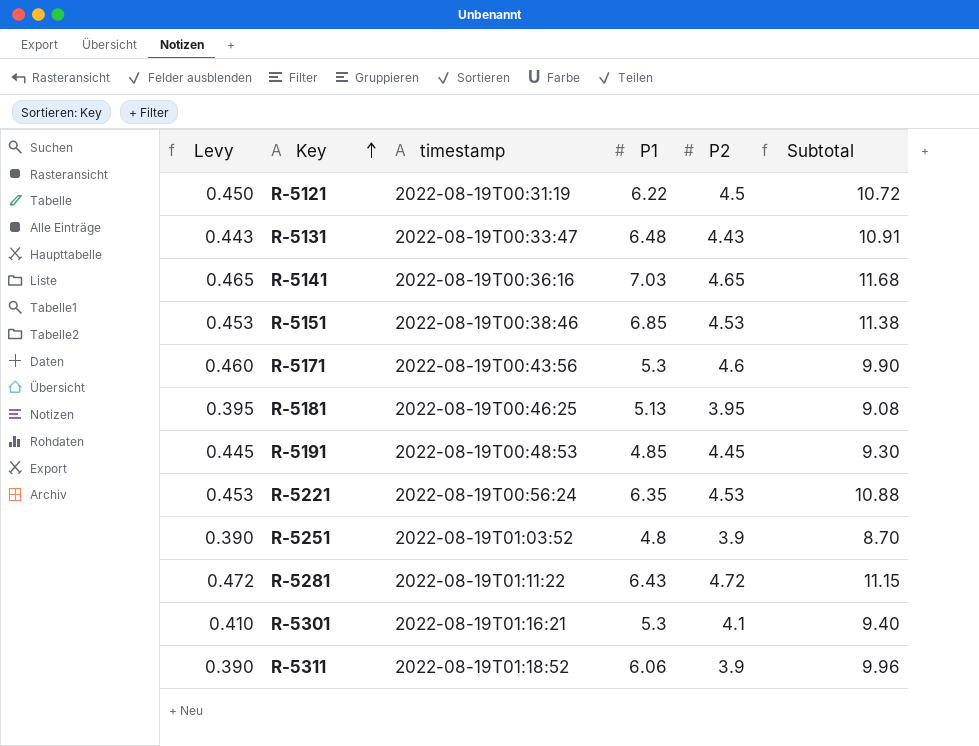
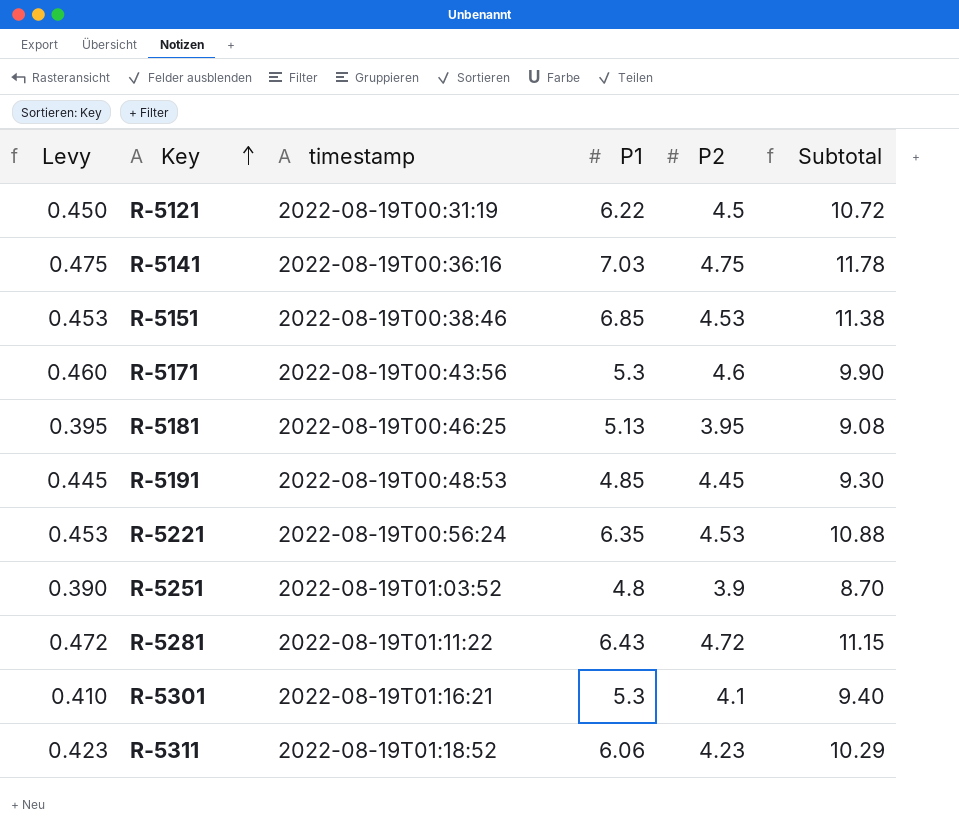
row R-5131: 0.443 | 2022-08-19T00:33:47 | 6.48 | 4.43 | 10.91 -> none
R-5141 | Levy: 0.465 -> 0.475
R-5141 | P2: 4.65 -> 4.75
R-5141 | Subtotal: 11.68 -> 11.78
R-5311 | Levy: 0.390 -> 0.423
R-5311 | P2: 3.9 -> 4.23
R-5311 | Subtotal: 9.96 -> 10.29

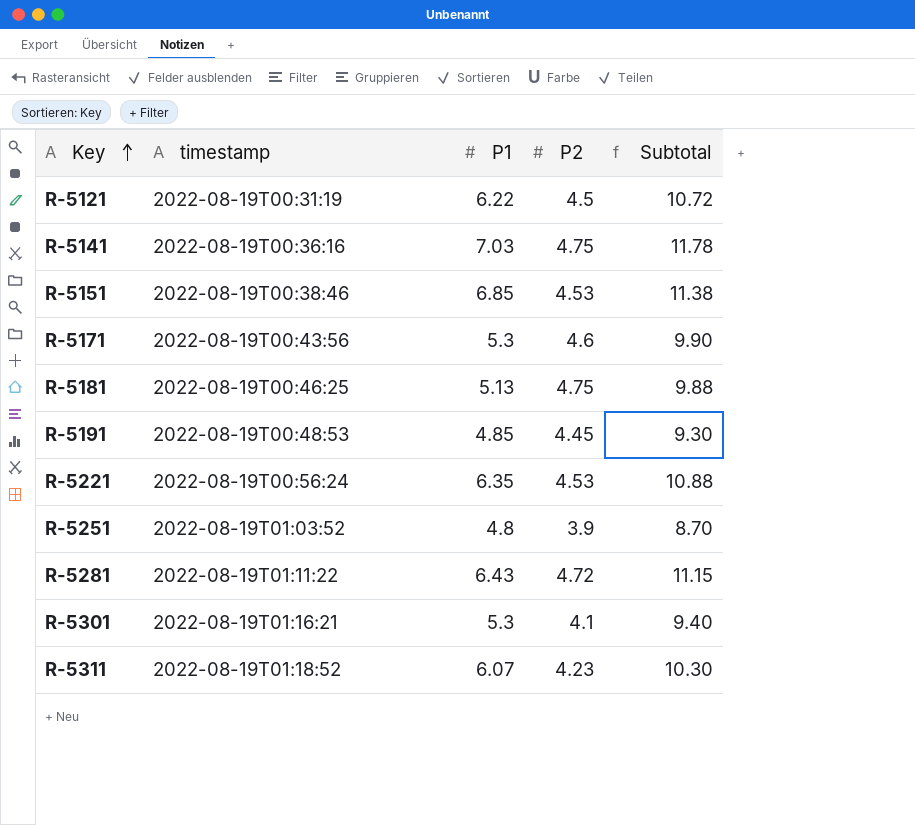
column Levy | formula: [P2] * 0.1 -> none
R-5181 | P2: 3.95 -> 4.75
R-5181 | Subtotal: 9.08 -> 9.88
R-5311 | P1: 6.06 -> 6.07
R-5311 | Subtotal: 10.29 -> 10.30

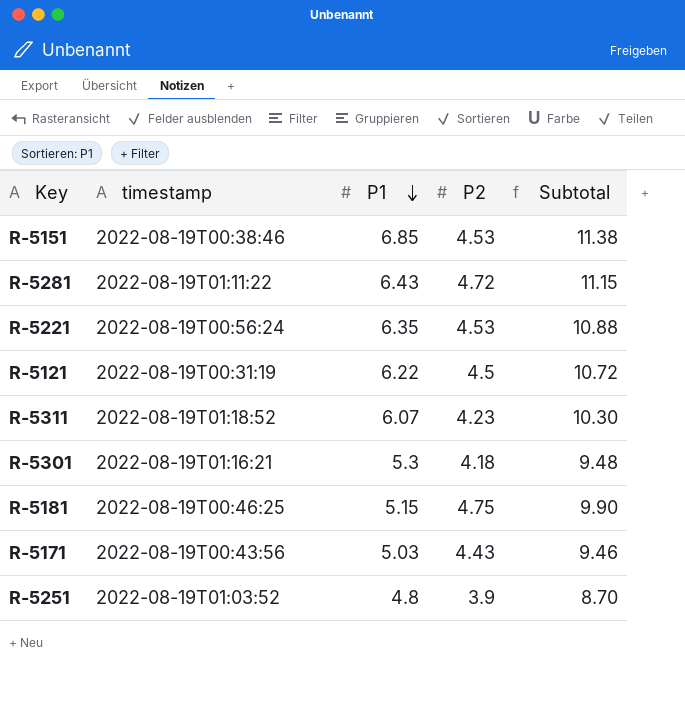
row order: Key ascending -> P1 descending
row R-5141: 2022-08-19T00:36:16 | 7.03 | 4.75 | 11.78 -> none
row R-5191: 2022-08-19T00:48:53 | 4.85 | 4.45 | 9.30 -> none
R-5301 | P2: 4.1 -> 4.18
R-5301 | Subtotal: 9.40 -> 9.48
R-5181 | P1: 5.13 -> 5.15
R-5181 | Subtotal: 9.88 -> 9.90
R-5171 | P1: 5.3 -> 5.03
R-5171 | P2: 4.6 -> 4.43
R-5171 | Subtotal: 9.90 -> 9.46

